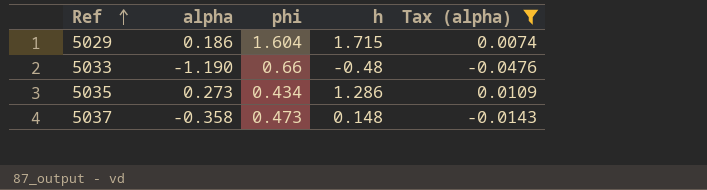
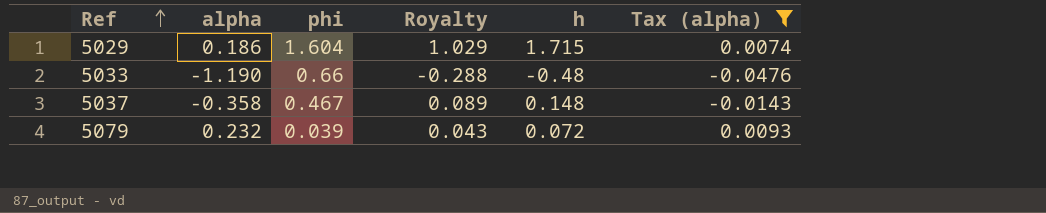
column Royalty | formula: none -> [h] * 0.6
row 5035: 0.273 | 0.434 | 1.286 | 0.0109 -> none
5037 | phi: 0.473 -> 0.467
row 5079: none -> 0.232 | 0.039 | 0.043 | 0.072 | 0.0093

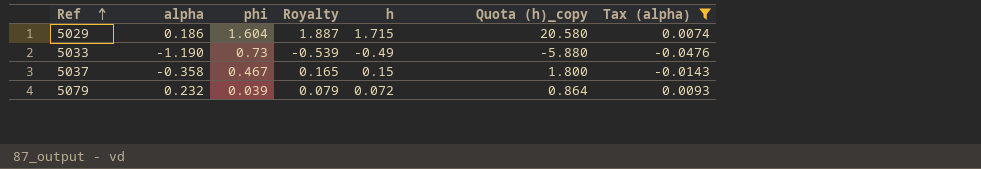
column Royalty | formula: [h] * 0.6 -> [h] * 1.1
column Quota (h)_copy | formula: none -> [h] * 12
5033 | phi: 0.66 -> 0.73
5033 | h: -0.48 -> -0.49
5037 | h: 0.148 -> 0.15

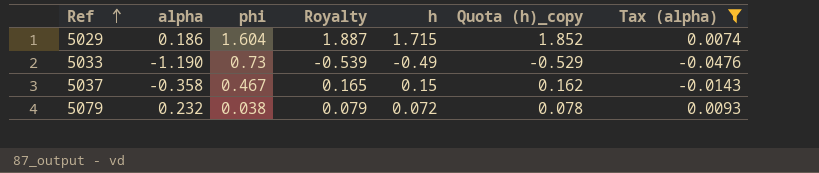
column Quota (h)_copy | formula: [h] * 12 -> [h] * 1.08
5079 | phi: 0.039 -> 0.038

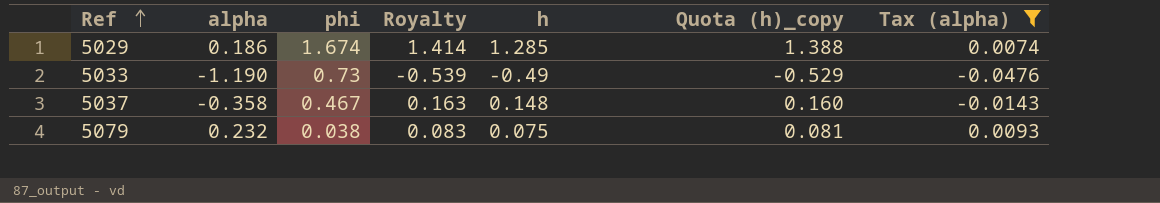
5029 | phi: 1.604 -> 1.674
5029 | Royalty: 1.887 -> 1.414
5029 | h: 1.715 -> 1.285
5029 | Quota (h)_copy: 1.852 -> 1.388
5037 | Royalty: 0.165 -> 0.163
5037 | h: 0.15 -> 0.148
5037 | Quota (h)_copy: 0.162 -> 0.160
5079 | Royalty: 0.079 -> 0.083
5079 | h: 0.072 -> 0.075
5079 | Quota (h)_copy: 0.078 -> 0.081

